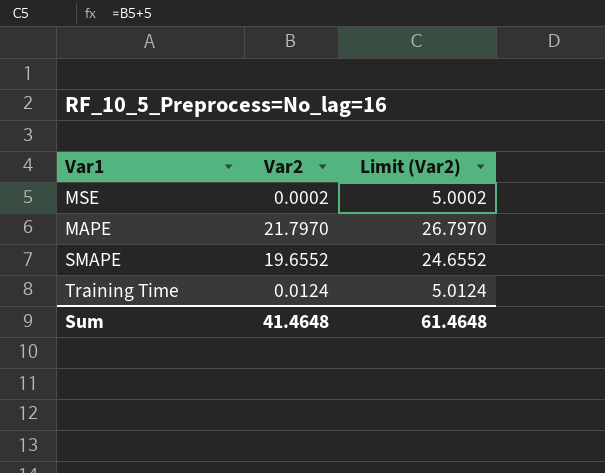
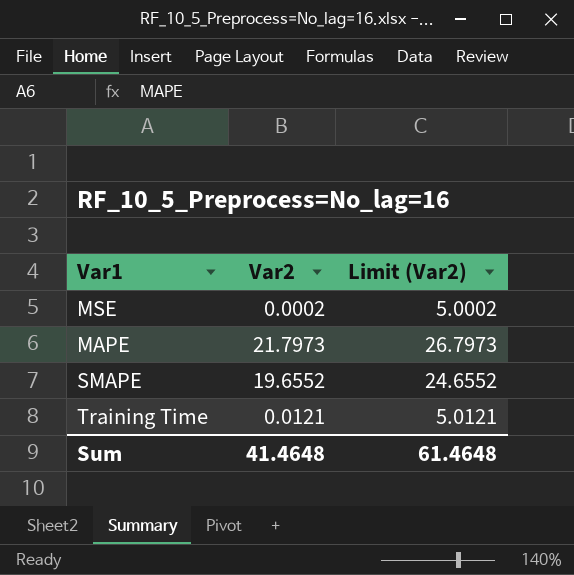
MAPE | Var2: 21.7970 -> 21.7973
MAPE | Limit (Var2): 26.7970 -> 26.7973
Training Time | Var2: 0.0124 -> 0.0121
Training Time | Limit (Var2): 5.0124 -> 5.0121

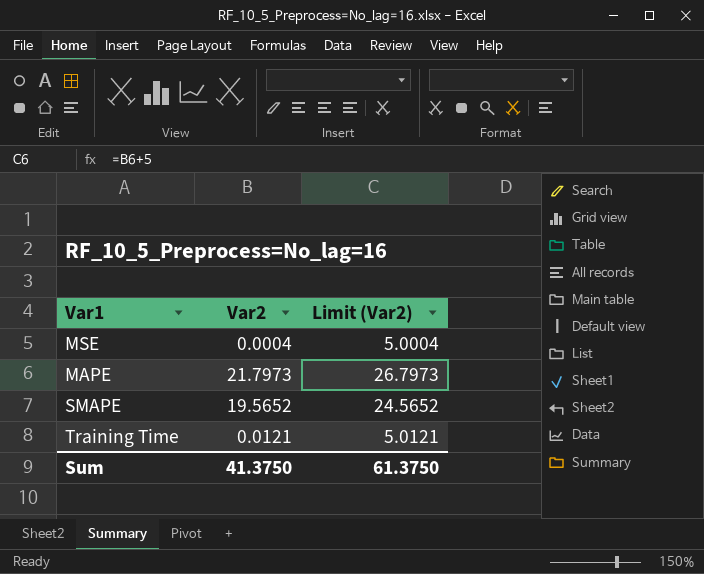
MSE | Var2: 0.0002 -> 0.0004
MSE | Limit (Var2): 5.0002 -> 5.0004
SMAPE | Var2: 19.6552 -> 19.5652
SMAPE | Limit (Var2): 24.6552 -> 24.5652
Sum | Var2: 41.4648 -> 41.3750
Sum | Limit (Var2): 61.4648 -> 61.3750

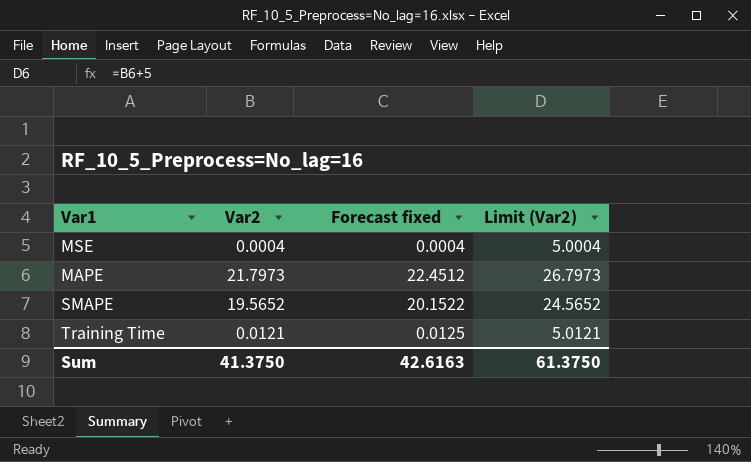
column Forecast fixed | formula: none -> [Var2] * 1.03

